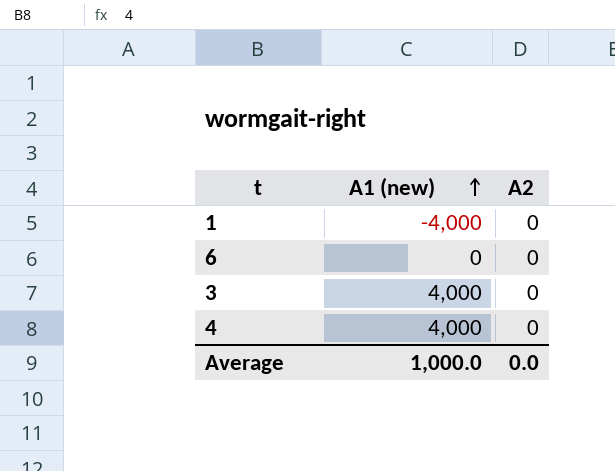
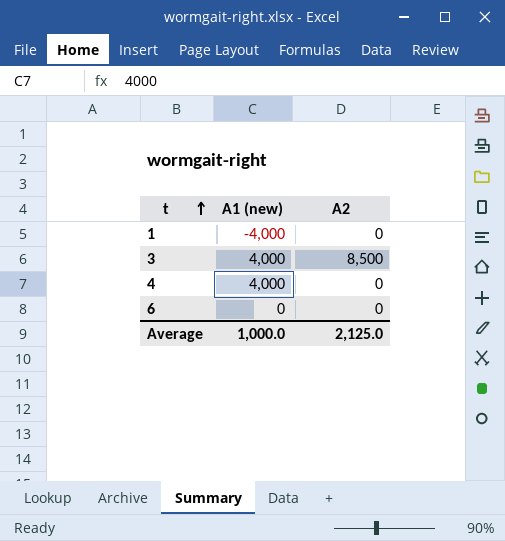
row order: A1 (new) ascending -> t ascending
3 | A2: 0 -> 8,500
Average | A2: 0.0 -> 2,125.0

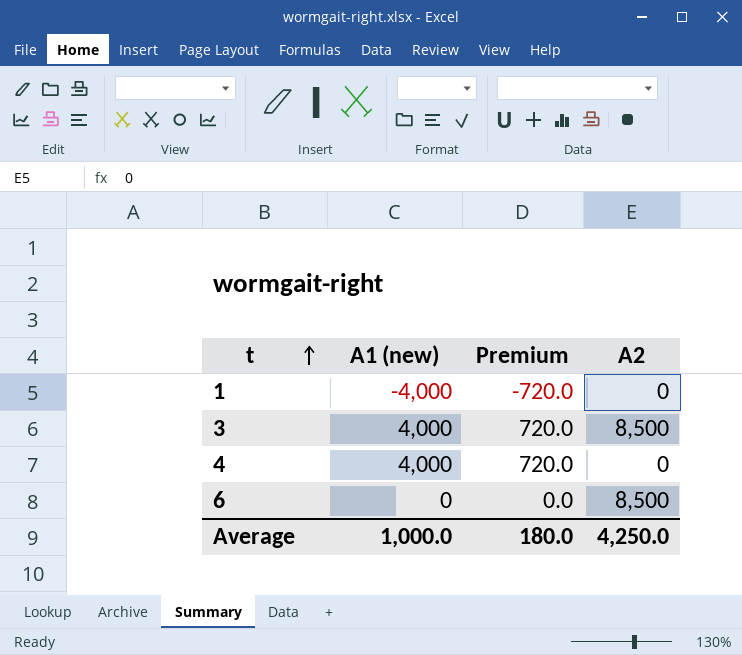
column Premium | formula: none -> [A1 (new)] * 0.18
6 | A2: 0 -> 8,500
Average | A2: 2,125.0 -> 4,250.0

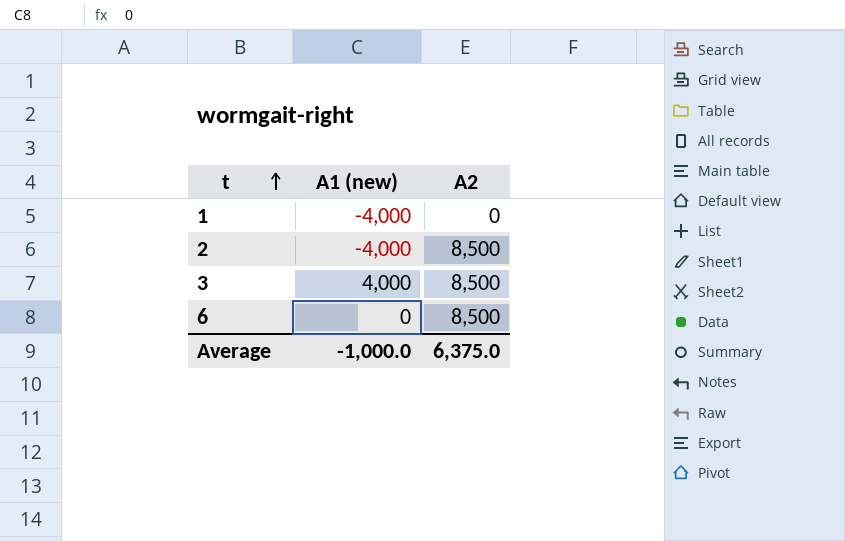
column Premium | formula: [A1 (new)] * 0.18 -> none
row 4: 4,000 | 720.0 | 0 -> none
row 2: none -> -4,000 | 8,500
Average | A1 (new): 1,000.0 -> -1,000.0
Average | A2: 4,250.0 -> 6,375.0

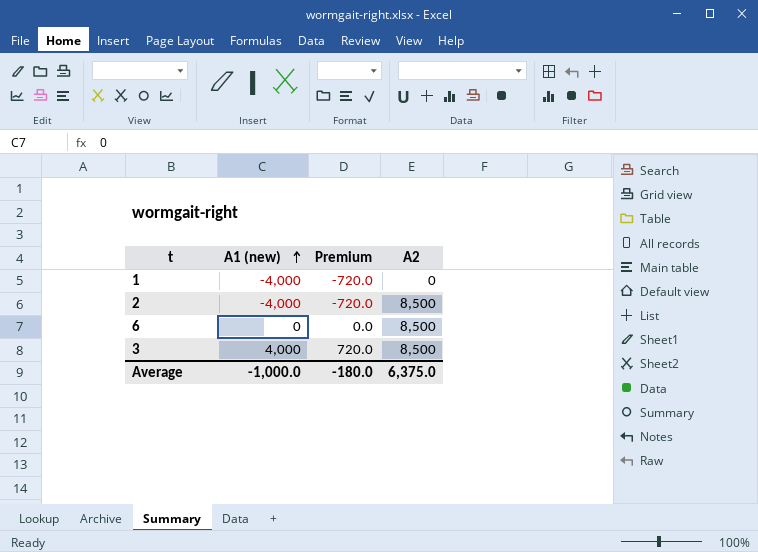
row order: t ascending -> A1 (new) ascending
column Premium | formula: none -> [A1 (new)] * 0.18

